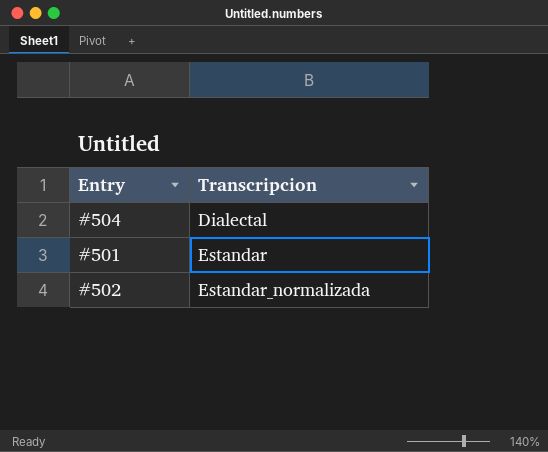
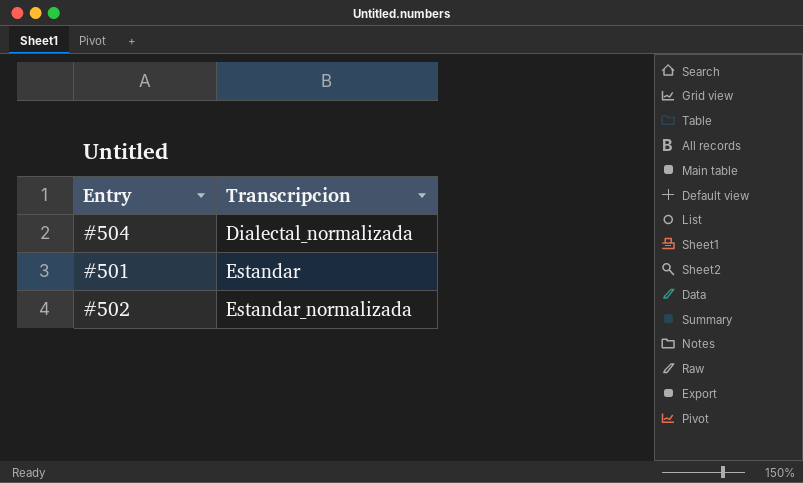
#504 | Transcripcion: Dialectal -> Dialectal_normalizada

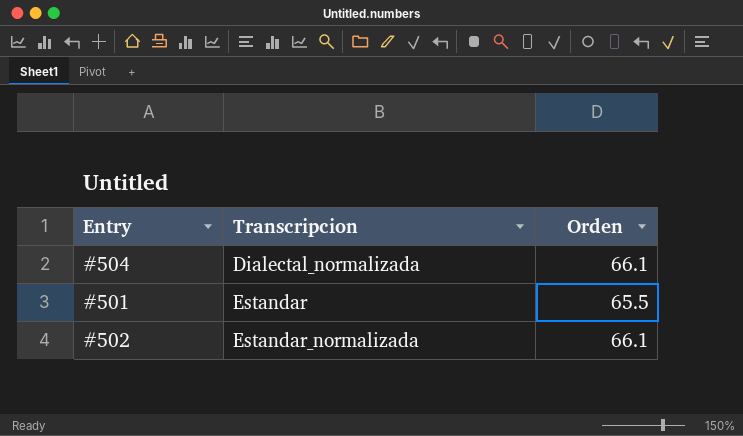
column Orden | position: none -> 3

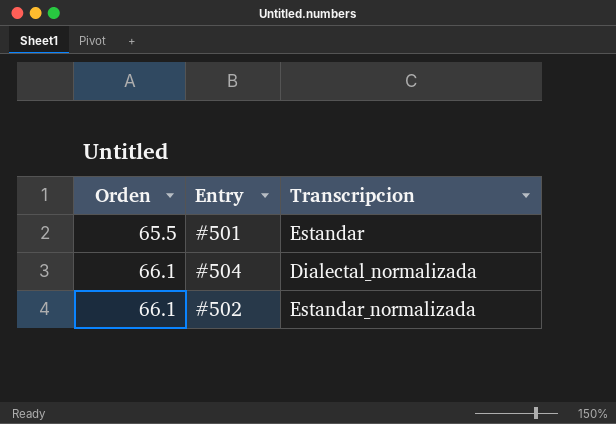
row order: Transcripcion ascending -> Orden ascending
column Orden | position: 3 -> 1

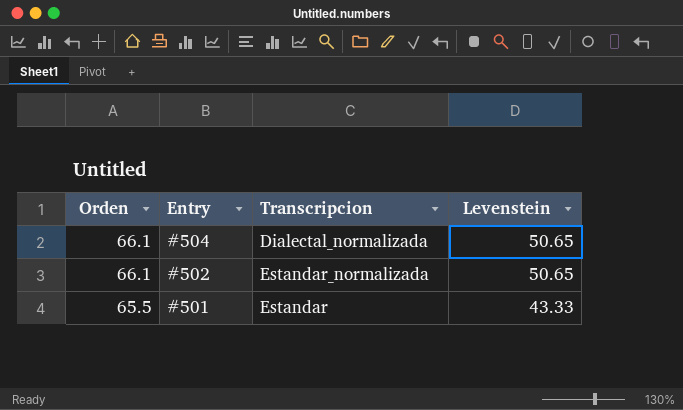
row order: Orden ascending -> Orden descending
column Levenstein | position: none -> 4

